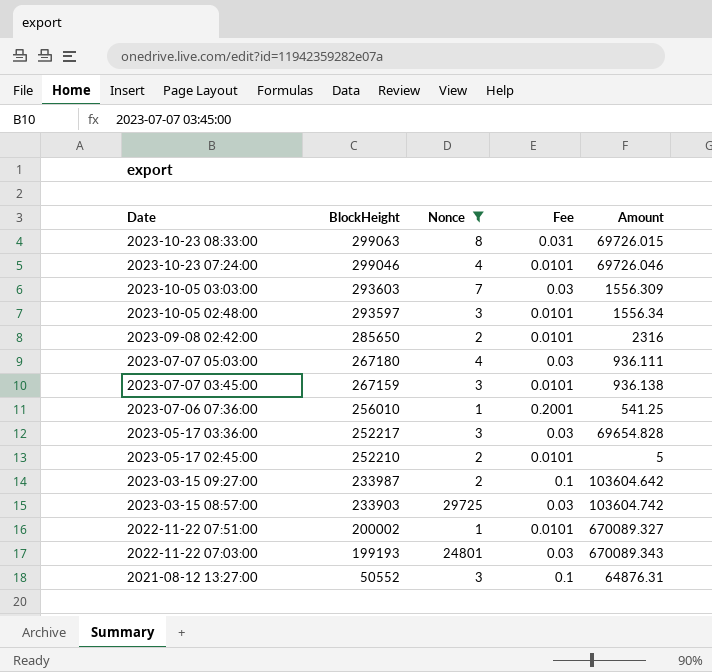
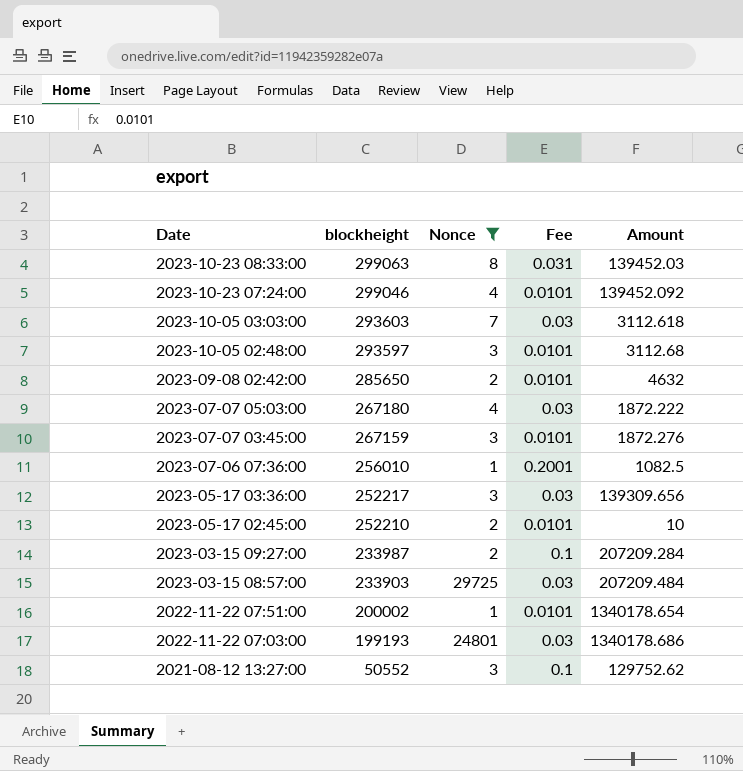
column name: BlockHeight -> blockheight
2023-10-23 08:33:00 | Amount: 69726.015 -> 139452.03
2023-10-23 07:24:00 | Amount: 69726.046 -> 139452.092
2023-10-05 03:03:00 | Amount: 1556.309 -> 3112.618
2023-10-05 02:48:00 | Amount: 1556.34 -> 3112.68
2023-09-08 02:42:00 | Amount: 2316 -> 4632
2023-07-07 05:03:00 | Amount: 936.111 -> 1872.222
2023-07-07 03:45:00 | Amount: 936.138 -> 1872.276
2023-07-06 07:36:00 | Amount: 541.25 -> 1082.5
2023-05-17 03:36:00 | Amount: 69654.828 -> 139309.656
2023-05-17 02:45:00 | Amount: 5 -> 10
2023-03-15 09:27:00 | Amount: 103604.642 -> 207209.284
2023-03-15 08:57:00 | Amount: 103604.742 -> 207209.484
2022-11-22 07:51:00 | Amount: 670089.327 -> 1340178.654
2022-11-22 07:03:00 | Amount: 670089.343 -> 1340178.686
2021-08-12 13:27:00 | Amount: 64876.31 -> 129752.62

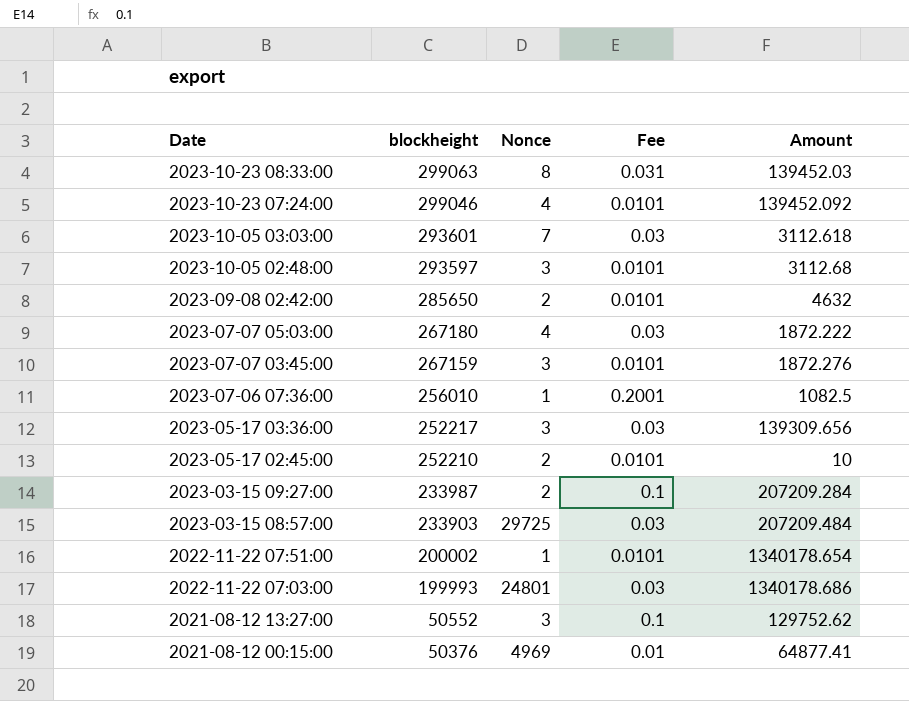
filter: Nonce != 4969 -> none
2023-10-05 03:03:00 | blockheight: 293603 -> 293601
2022-11-22 07:03:00 | blockheight: 199193 -> 199993

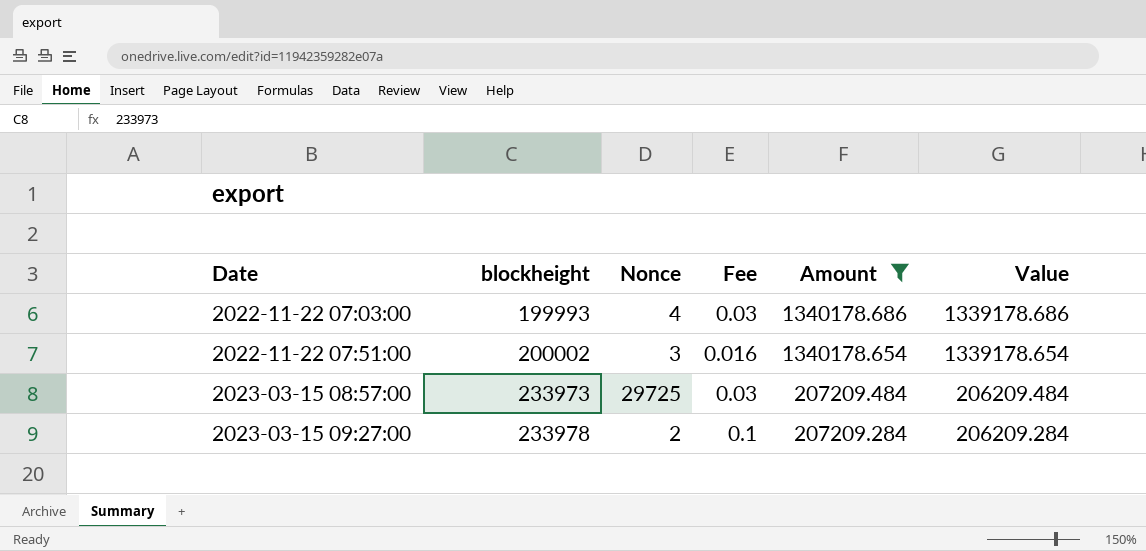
filter: none -> Amount >= 207209.284
row order: Date descending -> Date ascending
column Value | formula: none -> [Amount] - 1000
2022-11-22 07:03:00 | Nonce: 24801 -> 4
2022-11-22 07:51:00 | Nonce: 1 -> 3
2022-11-22 07:51:00 | Fee: 0.0101 -> 0.016
2023-03-15 08:57:00 | blockheight: 233903 -> 233973
2023-03-15 09:27:00 | blockheight: 233987 -> 233978

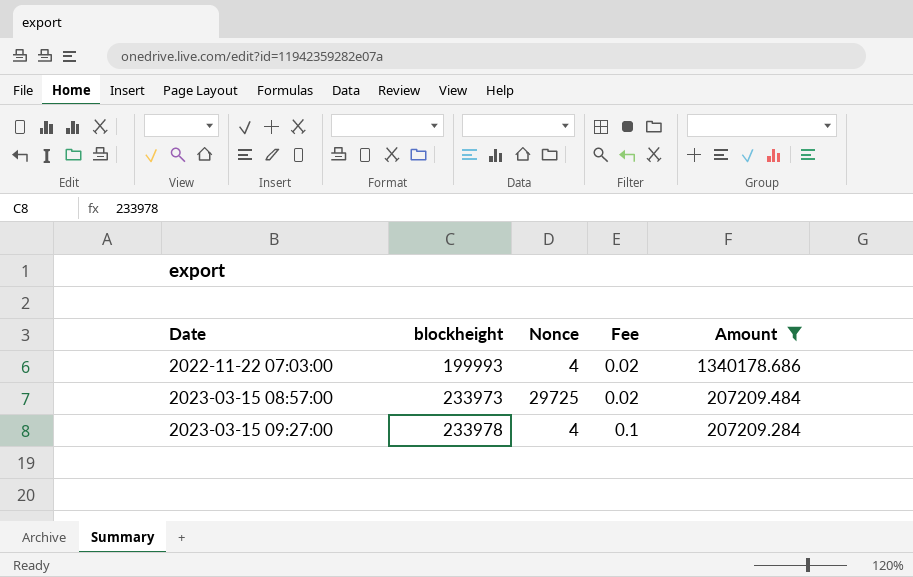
column Value | formula: [Amount] - 1000 -> none
row 2022-11-22 07:51:00: 200002 | 3 | 0.016 | 1340178.654 | 1339178.654 -> none
2022-11-22 07:03:00 | Fee: 0.03 -> 0.02
2023-03-15 08:57:00 | Fee: 0.03 -> 0.02
2023-03-15 09:27:00 | Nonce: 2 -> 4

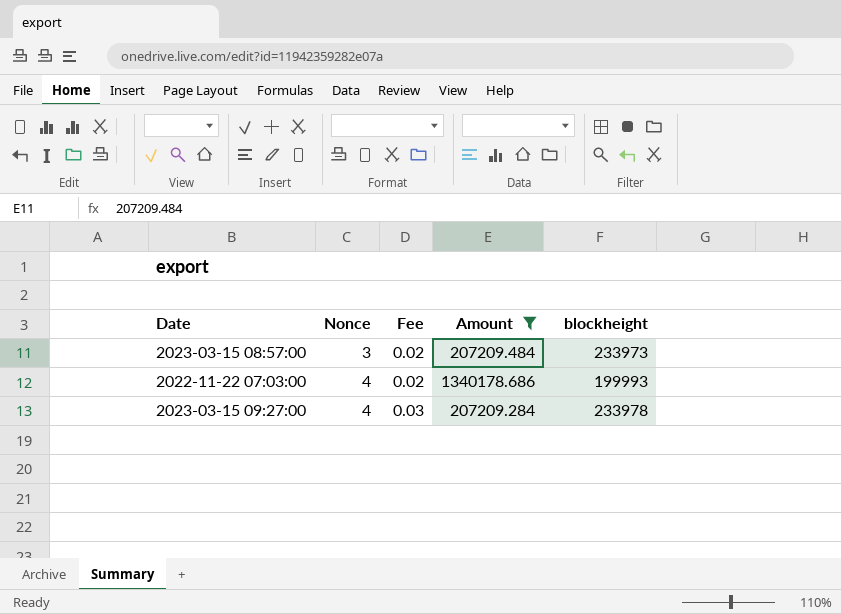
row order: Date ascending -> Nonce ascending
column blockheight | position: 2 -> 5
2023-03-15 08:57:00 | Nonce: 29725 -> 3
2023-03-15 09:27:00 | Fee: 0.1 -> 0.03

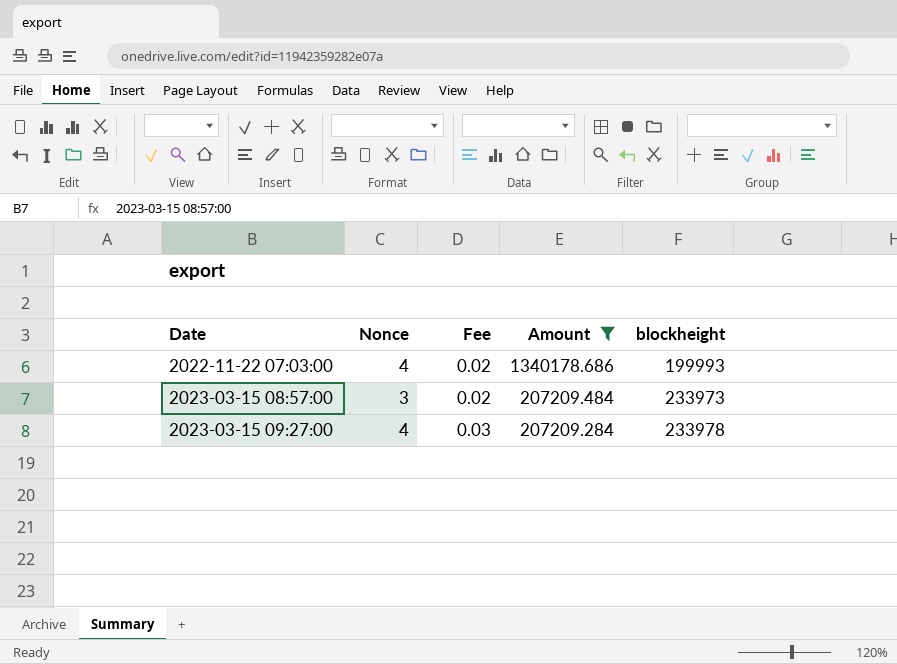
row order: Nonce ascending -> Date ascending

